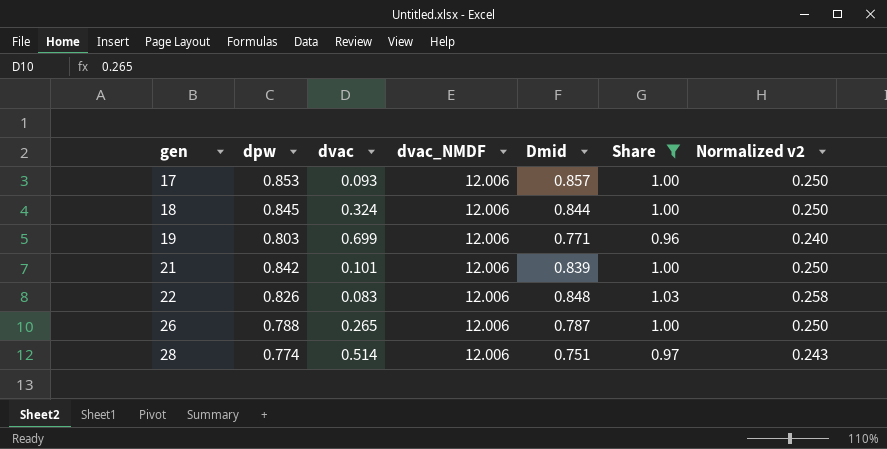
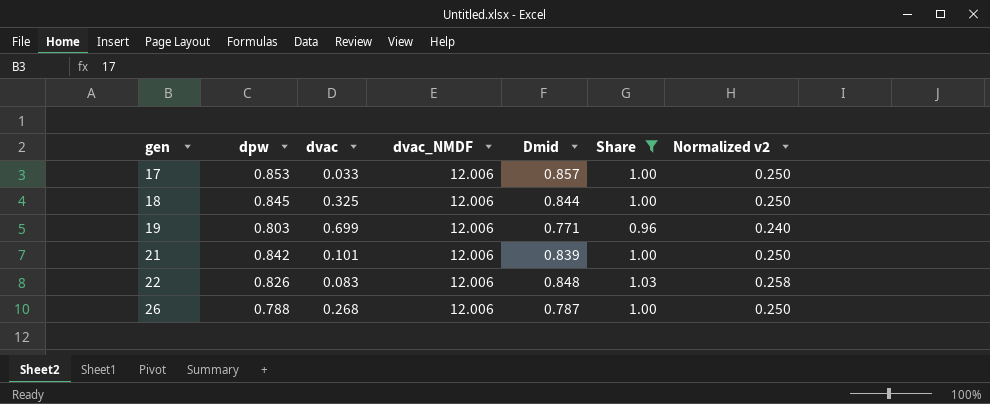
row 28: 0.774 | 0.514 | 12.006 | 0.751 | 0.97 | 0.243 -> none
17 | dvac: 0.093 -> 0.033
18 | dvac: 0.324 -> 0.325
26 | dvac: 0.265 -> 0.268

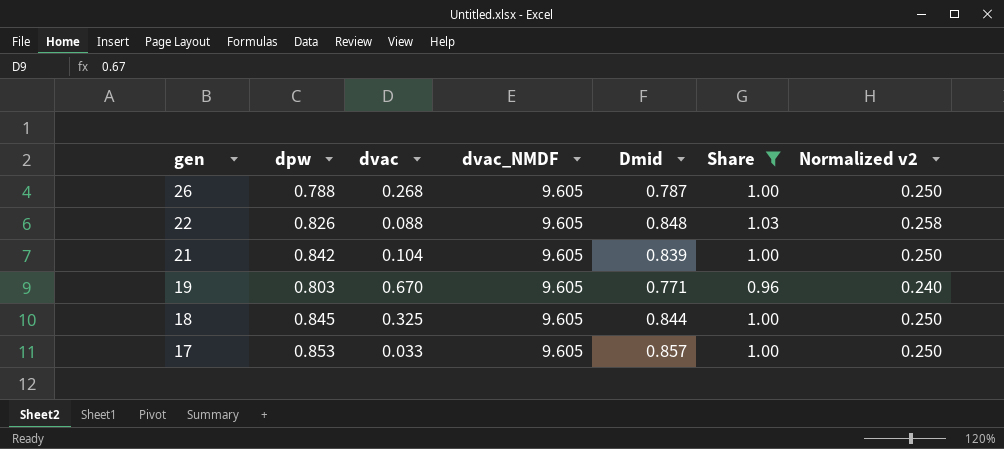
row order: gen ascending -> gen descending
26 | dvac_NMDF: 12.006 -> 9.605
22 | dvac: 0.083 -> 0.088
22 | dvac_NMDF: 12.006 -> 9.605
21 | dvac: 0.101 -> 0.104
21 | dvac_NMDF: 12.006 -> 9.605
19 | dvac: 0.699 -> 0.670
19 | dvac_NMDF: 12.006 -> 9.605
18 | dvac_NMDF: 12.006 -> 9.605
17 | dvac_NMDF: 12.006 -> 9.605

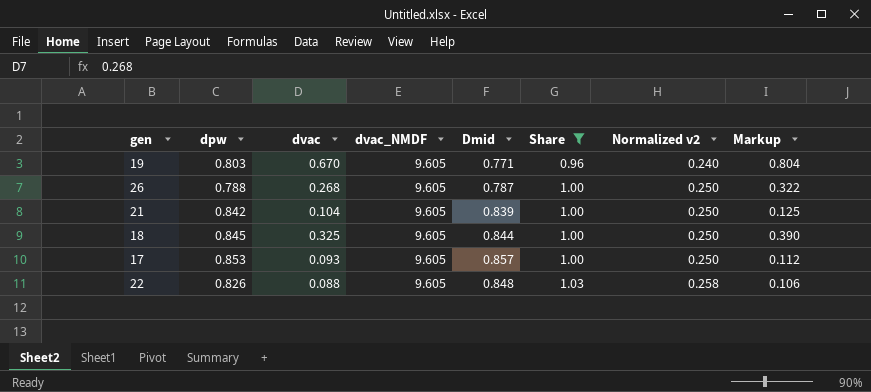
row order: gen descending -> Share ascending
column Markup | formula: none -> [dvac] * 1.2
17 | dvac: 0.033 -> 0.093

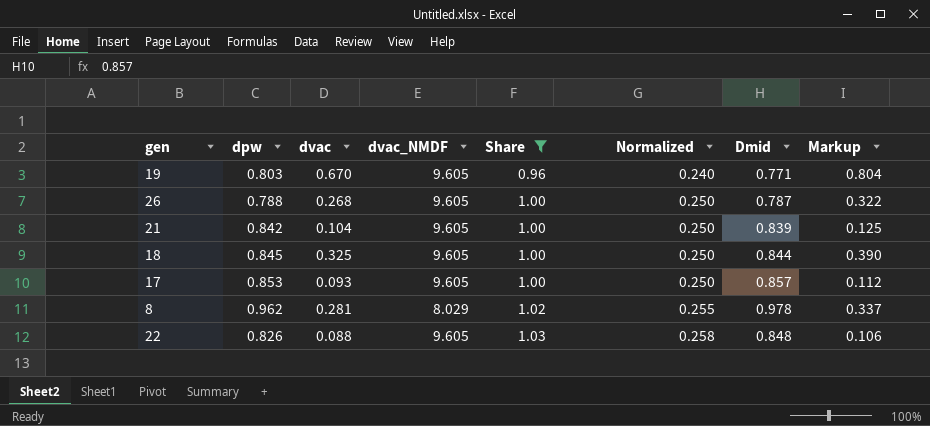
column name: Normalized v2 -> Normalized
column Dmid | position: 5 -> 7
row 8: none -> 0.962 | 0.281 | 8.029 | 1.02 | 0.255 | 0.978 | 0.337

